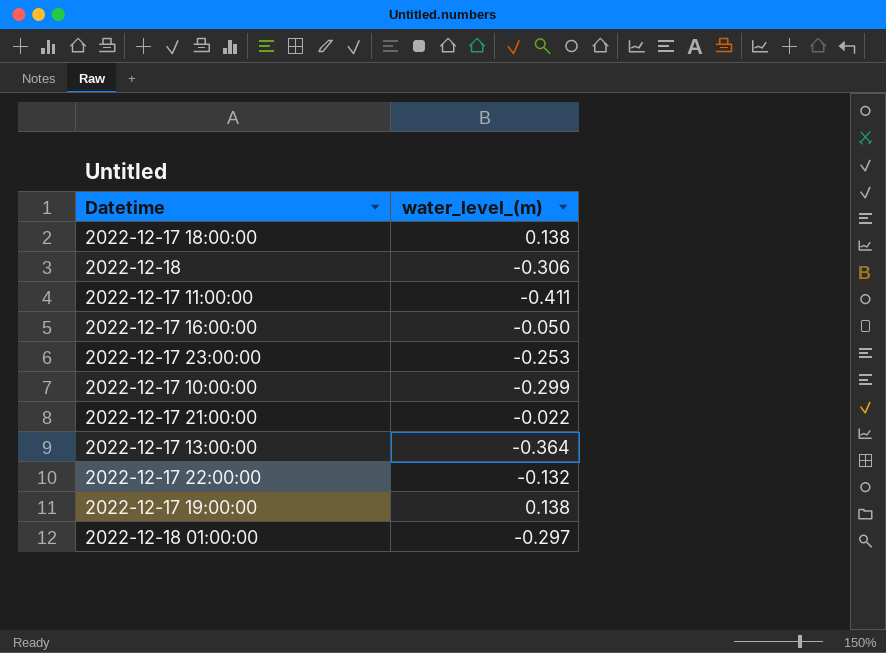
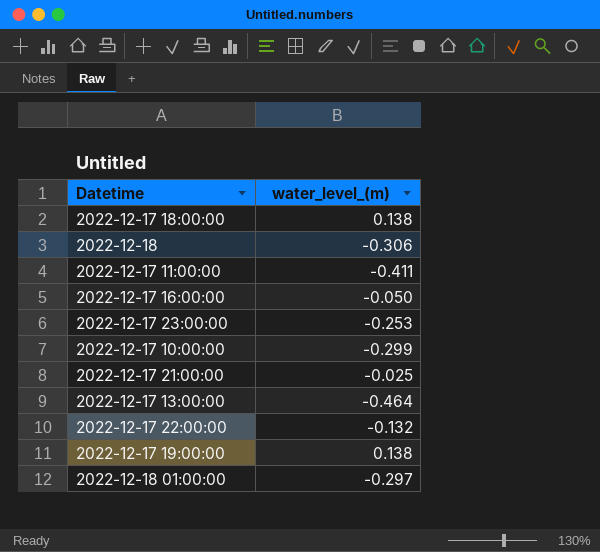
2022-12-17 21:00:00 | water_level_(m): -0.022 -> -0.025
2022-12-17 13:00:00 | water_level_(m): -0.364 -> -0.464

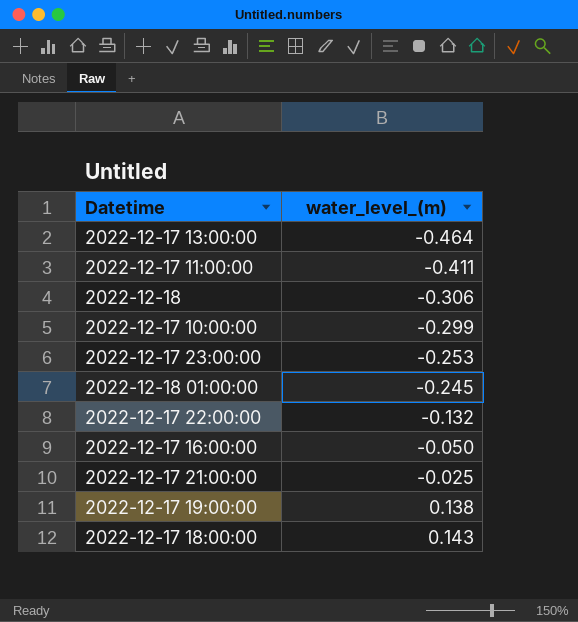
row order: none -> water_level_(m) ascending
2022-12-18 01:00:00 | water_level_(m): -0.297 -> -0.245
2022-12-17 18:00:00 | water_level_(m): 0.138 -> 0.143

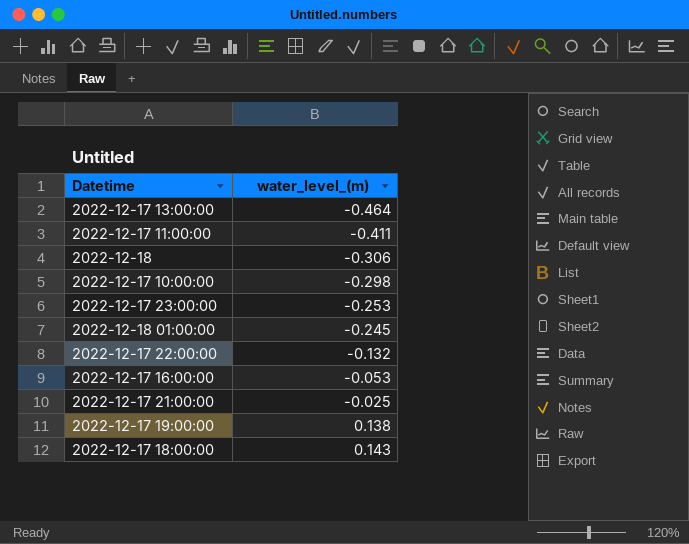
2022-12-17 10:00:00 | water_level_(m): -0.299 -> -0.298
2022-12-17 16:00:00 | water_level_(m): -0.050 -> -0.053

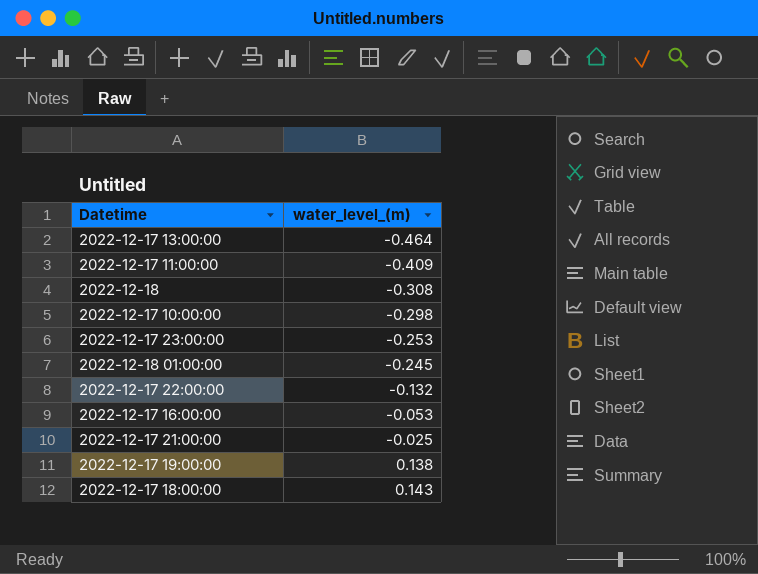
2022-12-17 11:00:00 | water_level_(m): -0.411 -> -0.409
2022-12-18 | water_level_(m): -0.306 -> -0.308

